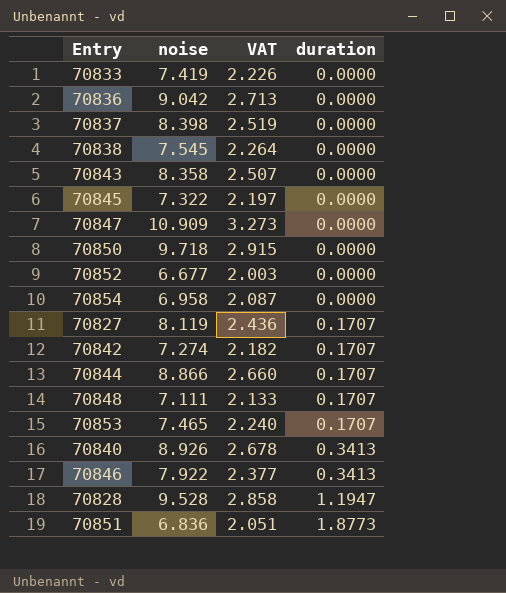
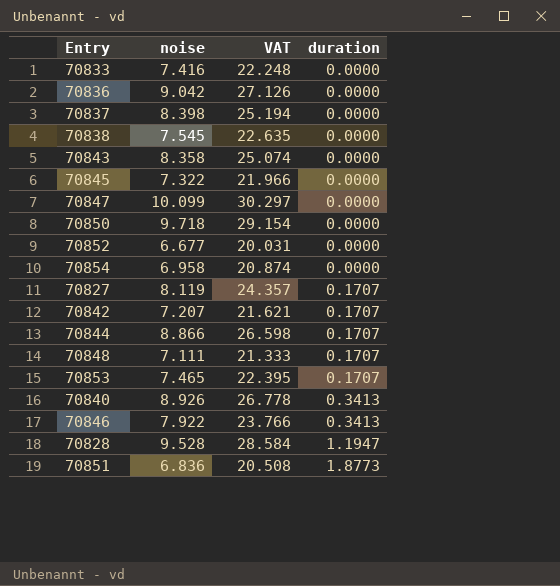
column VAT | formula: [noise] * 0.3 -> [noise] * 3
70833 | noise: 7.419 -> 7.416
70847 | noise: 10.909 -> 10.099
70842 | noise: 7.274 -> 7.207

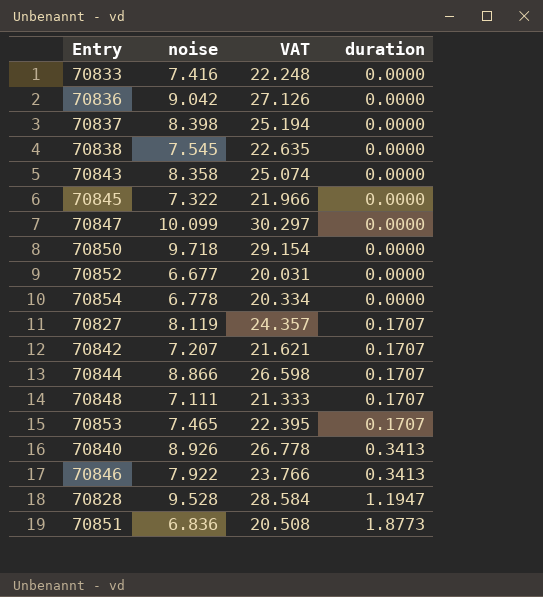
70854 | noise: 6.958 -> 6.778
70854 | VAT: 20.874 -> 20.334

